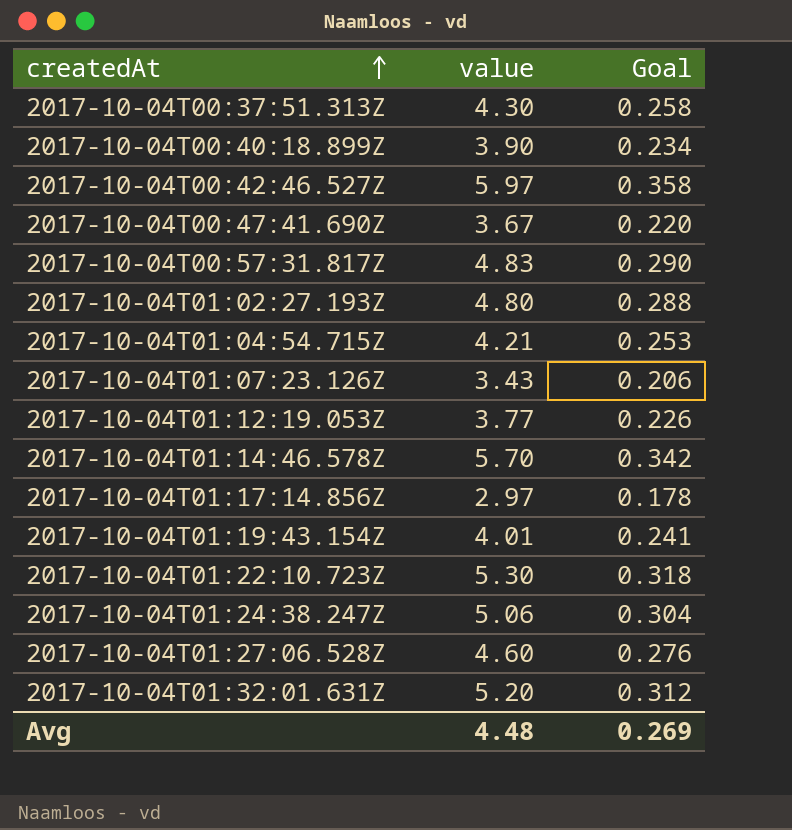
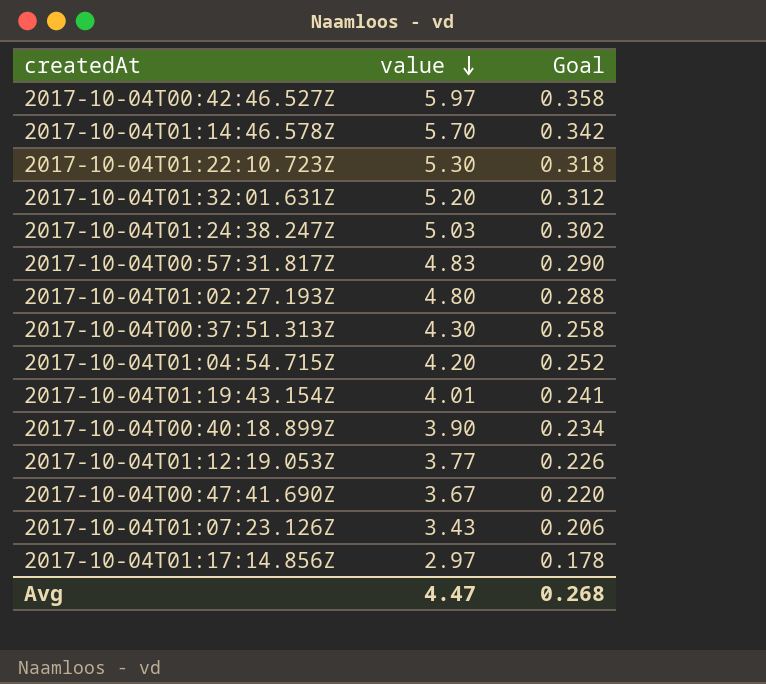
row order: createdAt ascending -> value descending
row 2017-10-04T01:27:06.528Z: 4.60 | 0.276 -> none
2017-10-04T01:24:38.247Z | value: 5.06 -> 5.03
2017-10-04T01:24:38.247Z | Goal: 0.304 -> 0.302
2017-10-04T01:04:54.715Z | value: 4.21 -> 4.20
2017-10-04T01:04:54.715Z | Goal: 0.253 -> 0.252
Avg | value: 4.48 -> 4.47
Avg | Goal: 0.269 -> 0.268

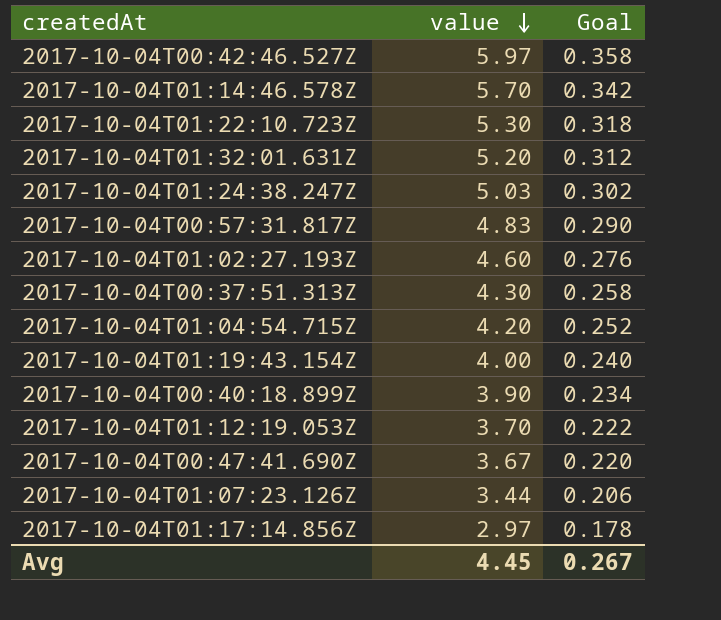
2017-10-04T01:02:27.193Z | value: 4.80 -> 4.60
2017-10-04T01:02:27.193Z | Goal: 0.288 -> 0.276
2017-10-04T01:19:43.154Z | value: 4.01 -> 4.00
2017-10-04T01:19:43.154Z | Goal: 0.241 -> 0.240
2017-10-04T01:12:19.053Z | value: 3.77 -> 3.70
2017-10-04T01:12:19.053Z | Goal: 0.226 -> 0.222
2017-10-04T01:07:23.126Z | value: 3.43 -> 3.44
Avg | value: 4.47 -> 4.45
Avg | Goal: 0.268 -> 0.267

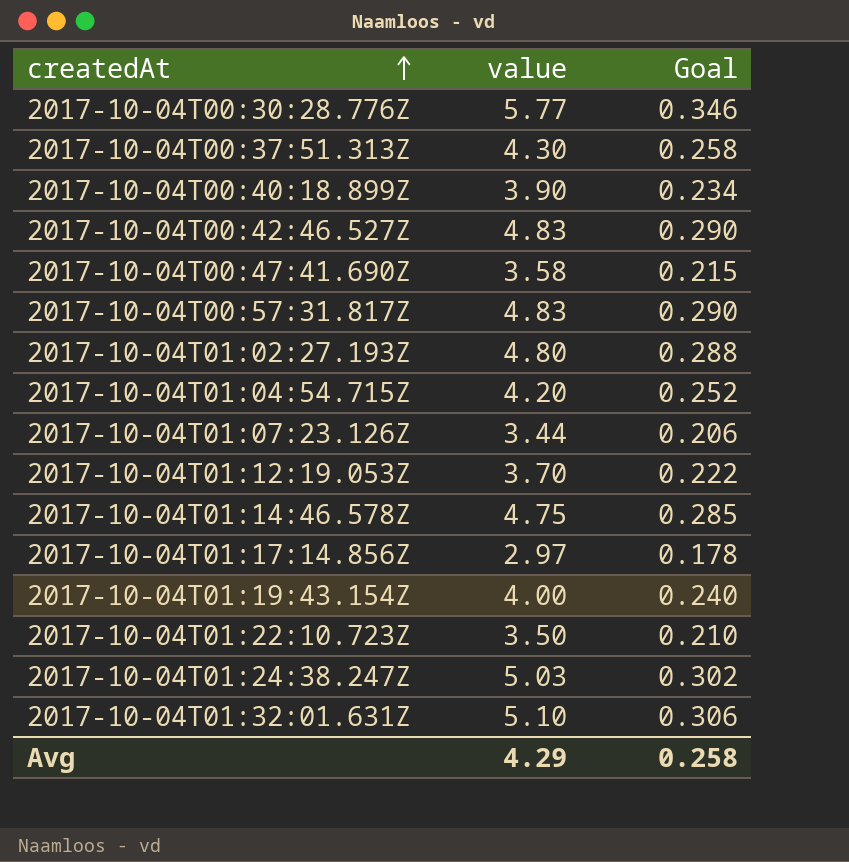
row order: value descending -> createdAt ascending
row 2017-10-04T00:30:28.776Z: none -> 5.77 | 0.346
2017-10-04T00:42:46.527Z | value: 5.97 -> 4.83
2017-10-04T00:42:46.527Z | Goal: 0.358 -> 0.290
2017-10-04T00:47:41.690Z | value: 3.67 -> 3.58
2017-10-04T00:47:41.690Z | Goal: 0.220 -> 0.215
2017-10-04T01:02:27.193Z | value: 4.60 -> 4.80
2017-10-04T01:02:27.193Z | Goal: 0.276 -> 0.288
2017-10-04T01:14:46.578Z | value: 5.70 -> 4.75
2017-10-04T01:14:46.578Z | Goal: 0.342 -> 0.285
2017-10-04T01:22:10.723Z | value: 5.30 -> 3.50
2017-10-04T01:22:10.723Z | Goal: 0.318 -> 0.210
2017-10-04T01:32:01.631Z | value: 5.20 -> 5.10
2017-10-04T01:32:01.631Z | Goal: 0.312 -> 0.306
Avg | value: 4.45 -> 4.29
Avg | Goal: 0.267 -> 0.258

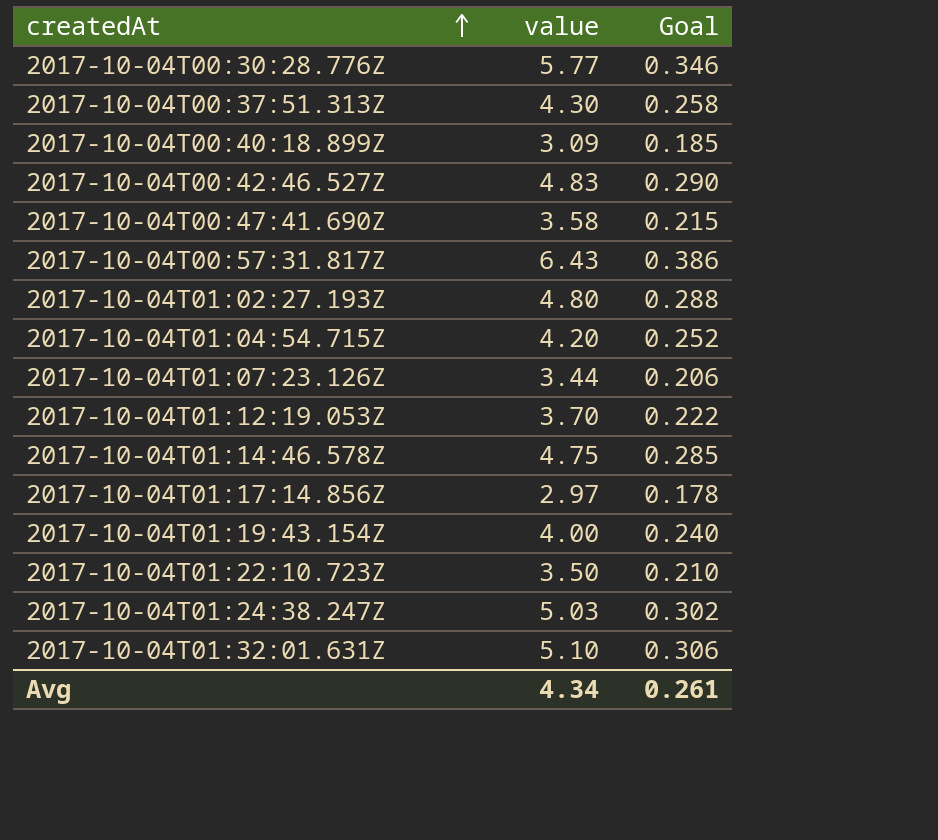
2017-10-04T00:40:18.899Z | value: 3.90 -> 3.09
2017-10-04T00:40:18.899Z | Goal: 0.234 -> 0.185
2017-10-04T00:57:31.817Z | value: 4.83 -> 6.43
2017-10-04T00:57:31.817Z | Goal: 0.290 -> 0.386
Avg | value: 4.29 -> 4.34
Avg | Goal: 0.258 -> 0.261

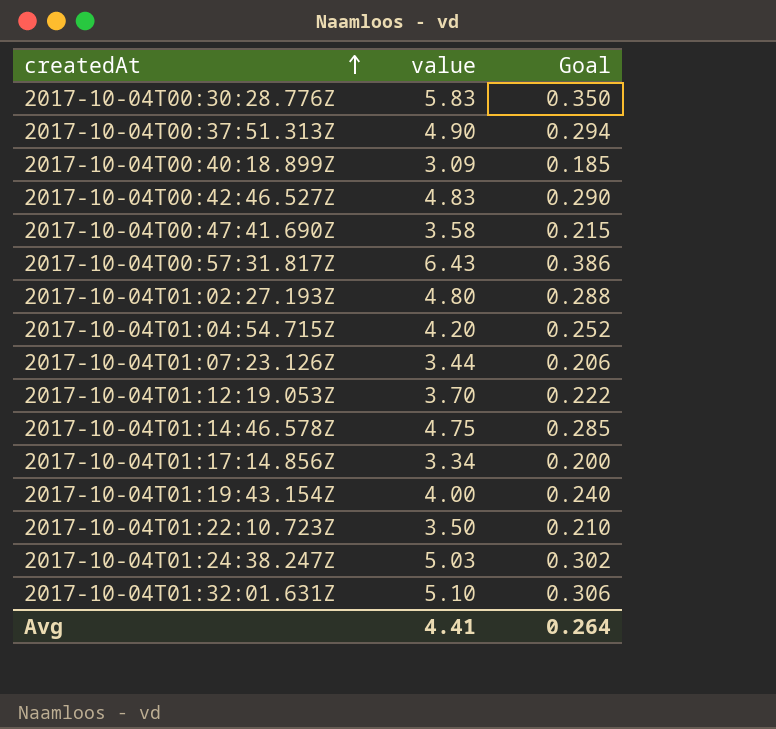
2017-10-04T00:30:28.776Z | value: 5.77 -> 5.83
2017-10-04T00:30:28.776Z | Goal: 0.346 -> 0.350
2017-10-04T00:37:51.313Z | value: 4.30 -> 4.90
2017-10-04T00:37:51.313Z | Goal: 0.258 -> 0.294
2017-10-04T01:17:14.856Z | value: 2.97 -> 3.34
2017-10-04T01:17:14.856Z | Goal: 0.178 -> 0.200
Avg | value: 4.34 -> 4.41
Avg | Goal: 0.261 -> 0.264

